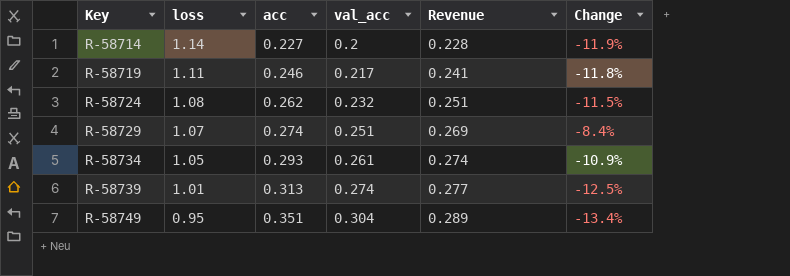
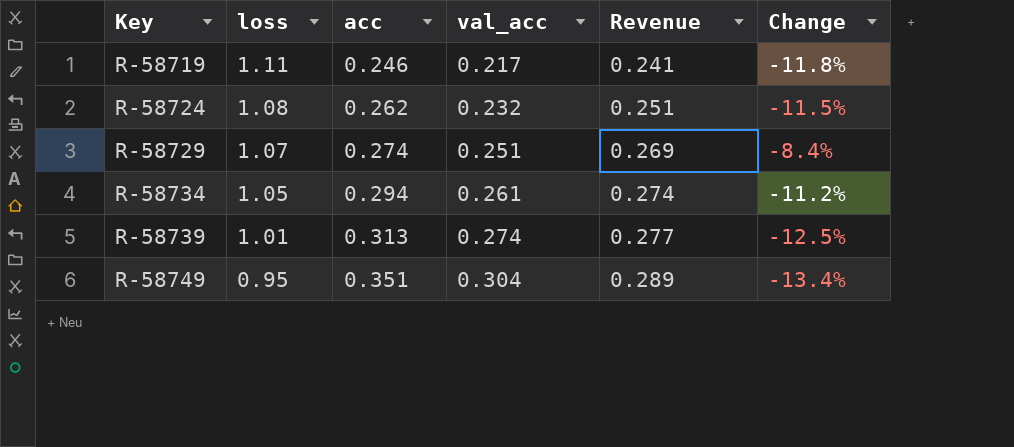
row R-58714: 1.14 | 0.227 | 0.2 | 0.228 | -11.9% -> none
R-58734 | acc: 0.293 -> 0.294
R-58734 | Change: -10.9% -> -11.2%

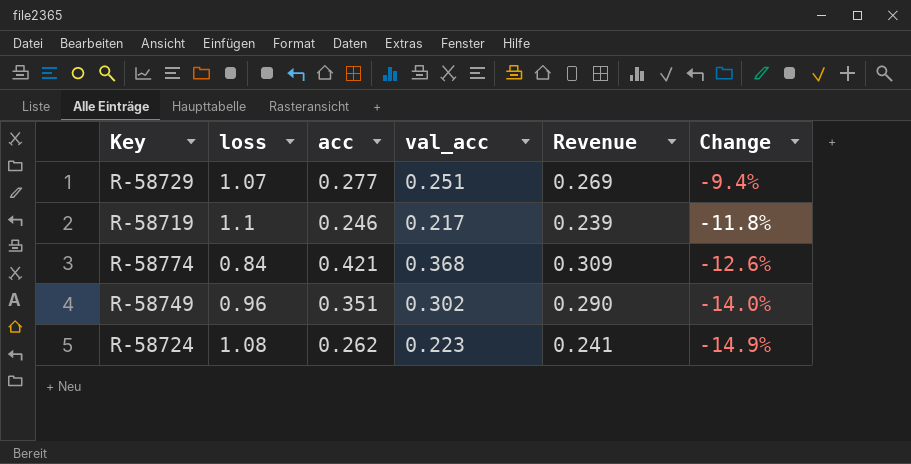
row order: Key ascending -> Change descending
row R-58734: 1.05 | 0.294 | 0.261 | 0.274 | -11.2% -> none
row R-58739: 1.01 | 0.313 | 0.274 | 0.277 | -12.5% -> none
R-58729 | acc: 0.274 -> 0.277
R-58729 | Change: -8.4% -> -9.4%
R-58719 | loss: 1.11 -> 1.1
R-58719 | Revenue: 0.241 -> 0.239
row R-58774: none -> 0.84 | 0.421 | 0.368 | 0.309 | -12.6%
R-58749 | loss: 0.95 -> 0.96
R-58749 | val_acc: 0.304 -> 0.302
R-58749 | Revenue: 0.289 -> 0.290
R-58749 | Change: -13.4% -> -14.0%
R-58724 | val_acc: 0.232 -> 0.223
R-58724 | Revenue: 0.251 -> 0.241
R-58724 | Change: -11.5% -> -14.9%

